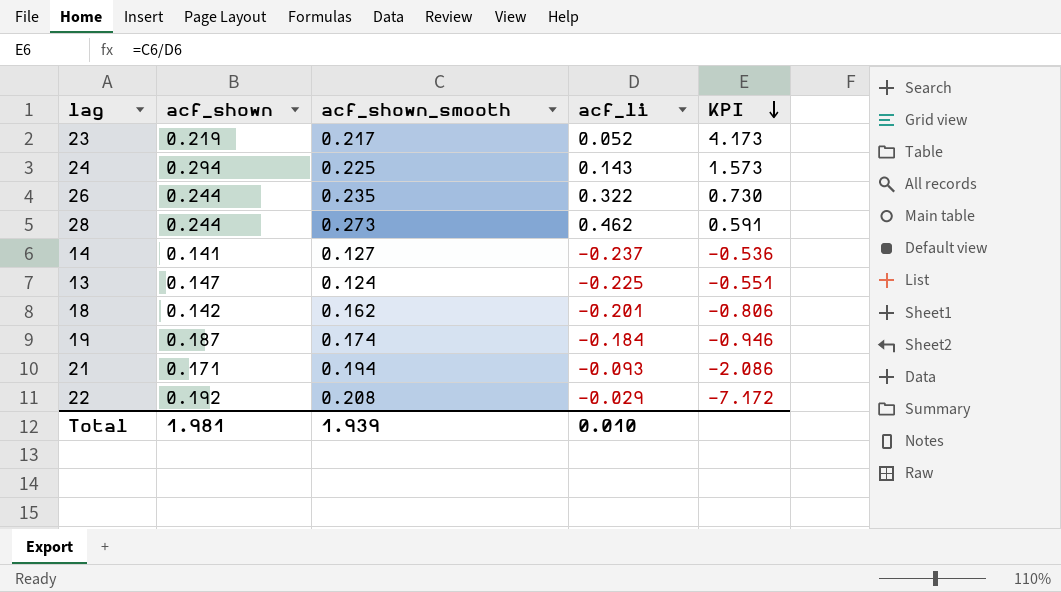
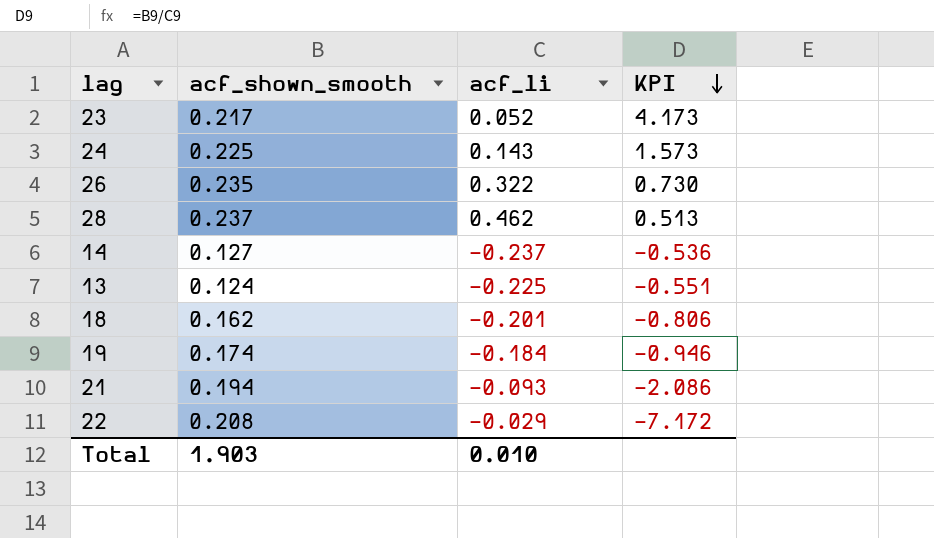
column acf_shown | position: 2 -> none
28 | acf_shown_smooth: 0.273 -> 0.237
28 | KPI: 0.591 -> 0.513
Total | acf_shown_smooth: 1.939 -> 1.903

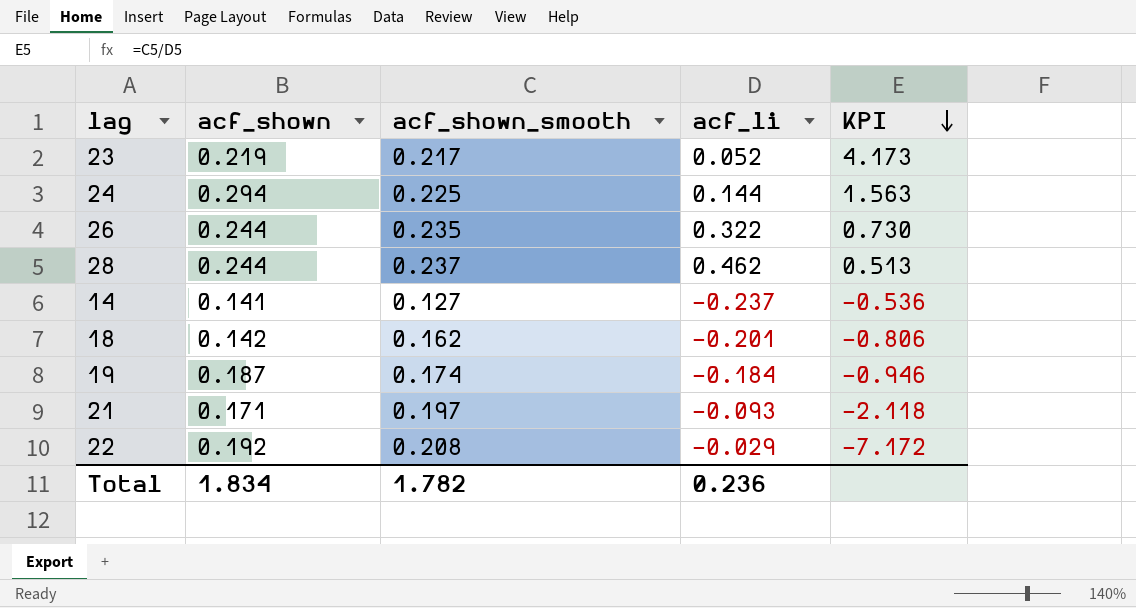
column acf_shown | position: none -> 2
row 13: 0.124 | -0.225 | -0.551 -> none
24 | acf_li: 0.143 -> 0.144
24 | KPI: 1.573 -> 1.563
21 | acf_shown_smooth: 0.194 -> 0.197
21 | KPI: -2.086 -> -2.118
Total | acf_shown_smooth: 1.903 -> 1.782
Total | acf_li: 0.010 -> 0.236

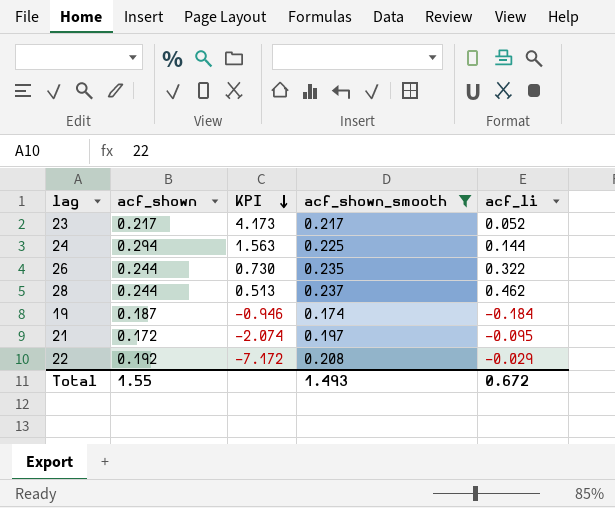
filter: none -> acf_shown_smooth >= 0.174
column KPI | position: 5 -> 3
23 | acf_shown: 0.219 -> 0.217
21 | acf_shown: 0.171 -> 0.172
21 | KPI: -2.118 -> -2.074
21 | acf_li: -0.093 -> -0.095
Total | acf_shown: 1.834 -> 1.55
Total | acf_shown_smooth: 1.782 -> 1.493
Total | acf_li: 0.236 -> 0.672

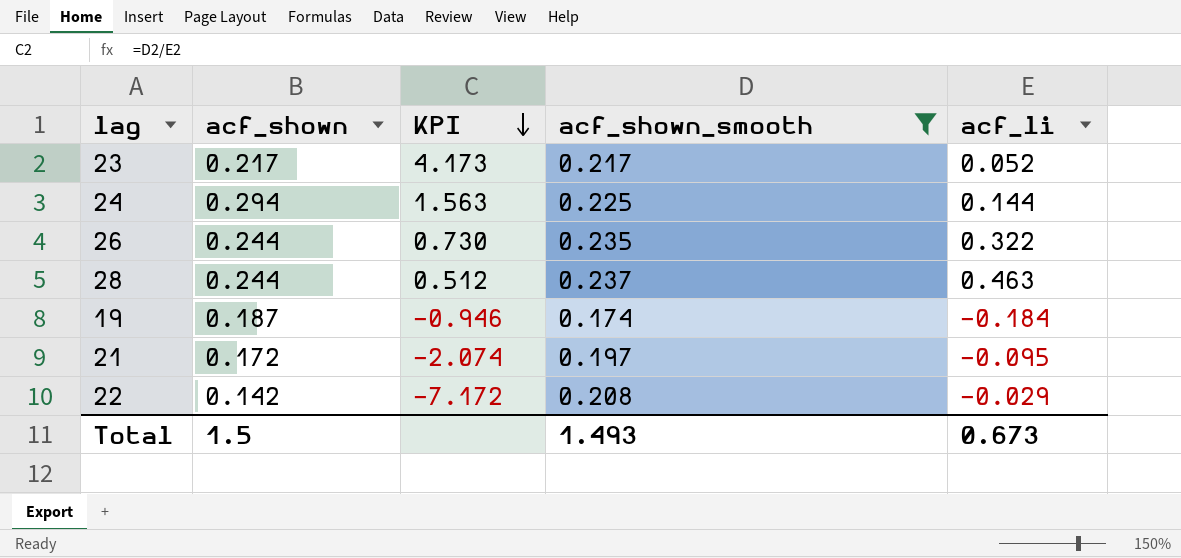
28 | KPI: 0.513 -> 0.512
28 | acf_li: 0.462 -> 0.463
22 | acf_shown: 0.192 -> 0.142
Total | acf_shown: 1.55 -> 1.5
Total | acf_li: 0.672 -> 0.673

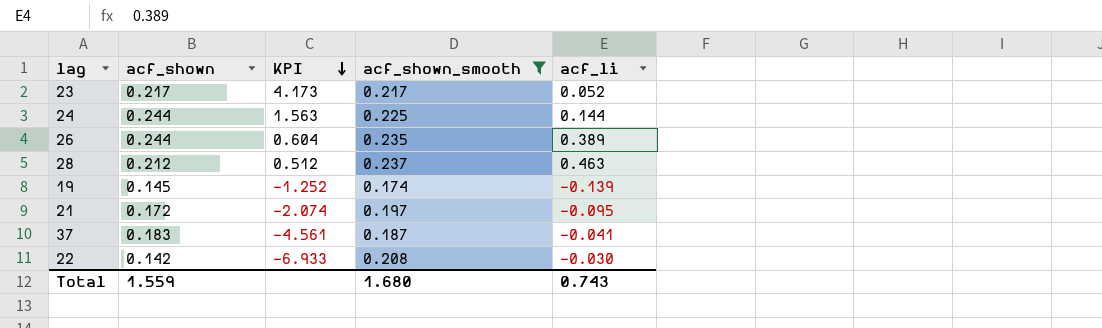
24 | acf_shown: 0.294 -> 0.244
26 | KPI: 0.730 -> 0.604
26 | acf_li: 0.322 -> 0.389
28 | acf_shown: 0.244 -> 0.212
19 | acf_shown: 0.187 -> 0.145
19 | KPI: -0.946 -> -1.252
19 | acf_li: -0.184 -> -0.139
row 37: none -> 0.183 | -4.561 | 0.187 | -0.041
22 | KPI: -7.172 -> -6.933
22 | acf_li: -0.029 -> -0.030
Total | acf_shown: 1.5 -> 1.559
Total | acf_shown_smooth: 1.493 -> 1.680
Total | acf_li: 0.673 -> 0.743

